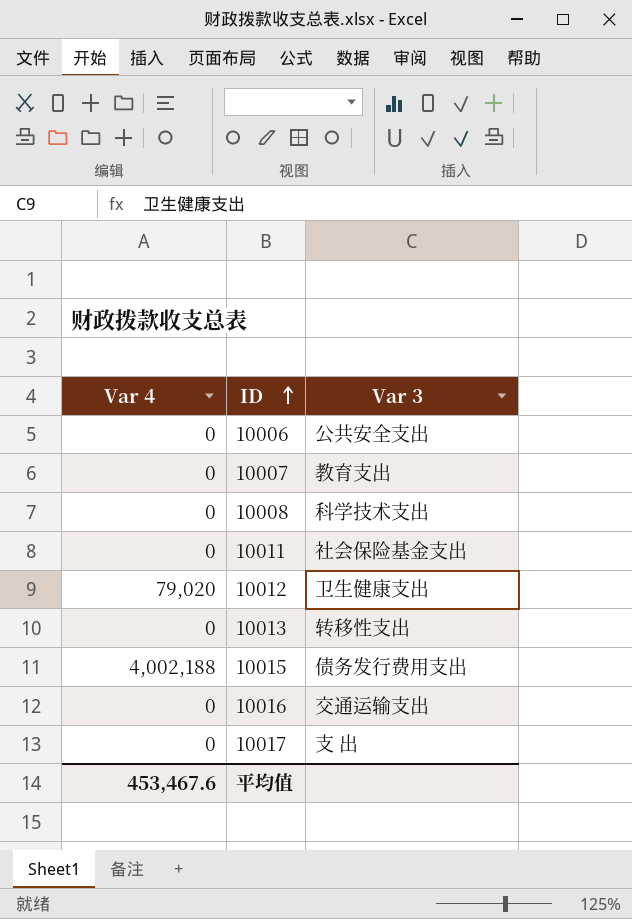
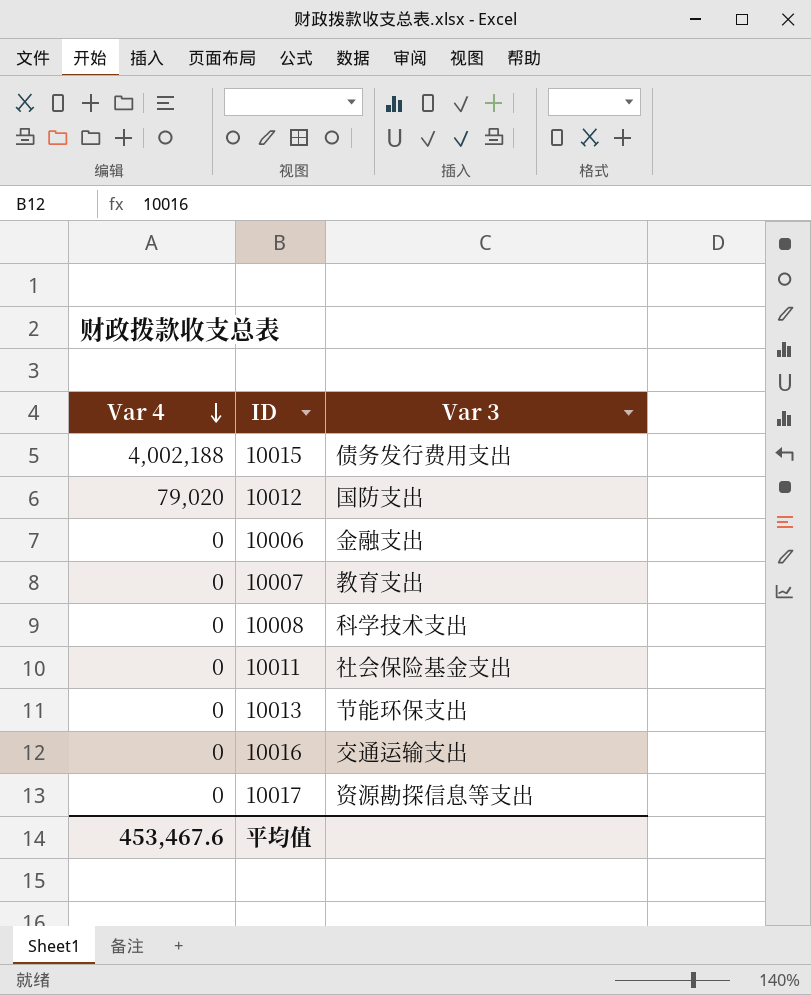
row order: ID ascending -> Var 4 descending
10012 | Var 3: 卫生健康支出 -> 国防支出
10006 | Var 3: 公共安全支出 -> 金融支出
10013 | Var 3: 转移性支出 -> 节能环保支出
10017 | Var 3: 支 出 -> 资源勘探信息等支出

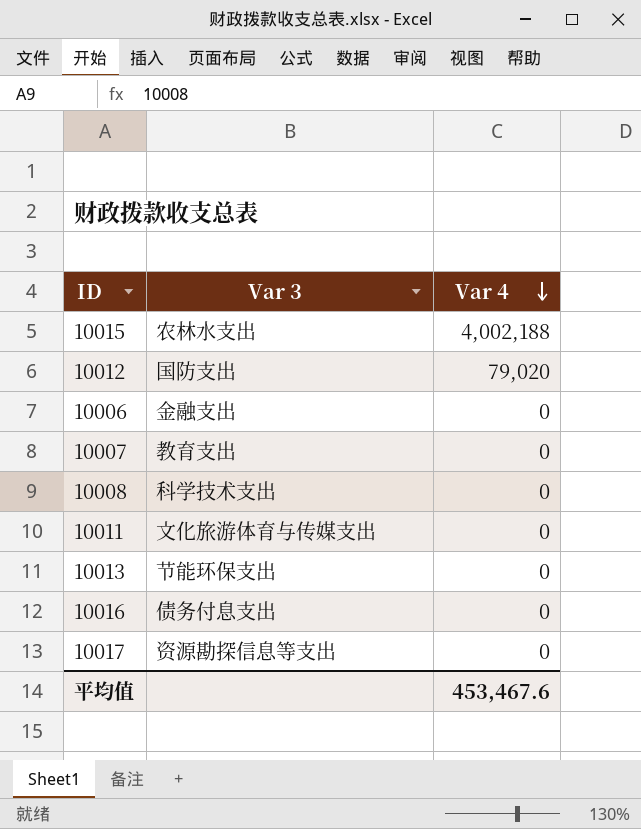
column Var 4 | position: 1 -> 3
10015 | Var 3: 债务发行费用支出 -> 农林水支出
10011 | Var 3: 社会保险基金支出 -> 文化旅游体育与传媒支出
10016 | Var 3: 交通运输支出 -> 债务付息支出

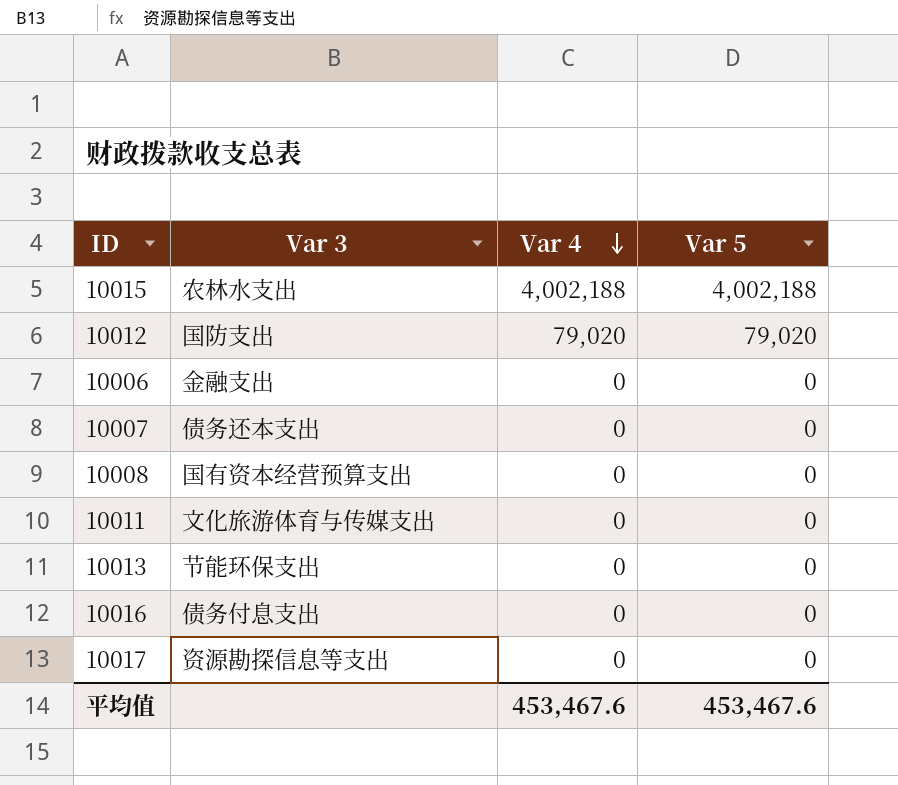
column Var 5 | position: none -> 4
10007 | Var 3: 教育支出 -> 债务还本支出
10008 | Var 3: 科学技术支出 -> 国有资本经营预算支出

